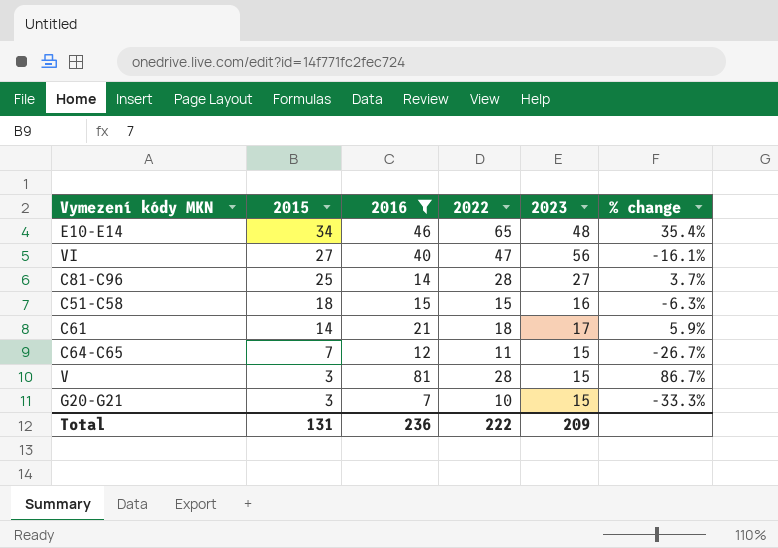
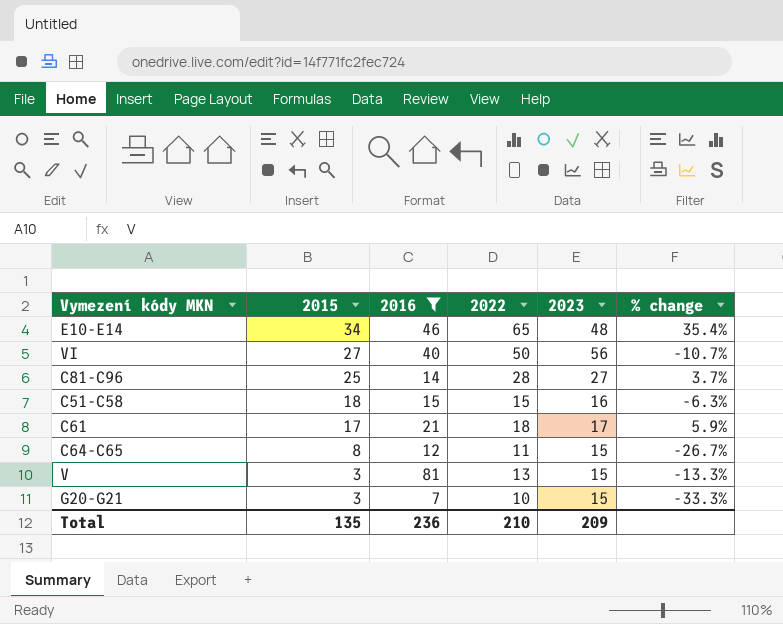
VI | 2022: 47 -> 50
VI | % change: -16.1% -> -10.7%
C61 | 2015: 14 -> 17
C64-C65 | 2015: 7 -> 8
V | 2022: 28 -> 13
V | % change: 86.7% -> -13.3%
Total | 2015: 131 -> 135
Total | 2022: 222 -> 210

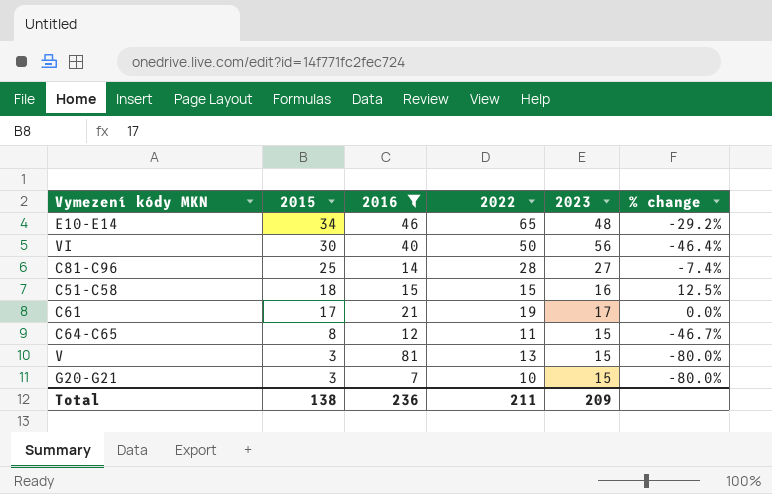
column % change | formula: ([2022] - [2023]) / [2023] -> ([2015] - [2023]) / [2023]
VI | 2015: 27 -> 30
C61 | 2022: 18 -> 19
Total | 2015: 135 -> 138
Total | 2022: 210 -> 211

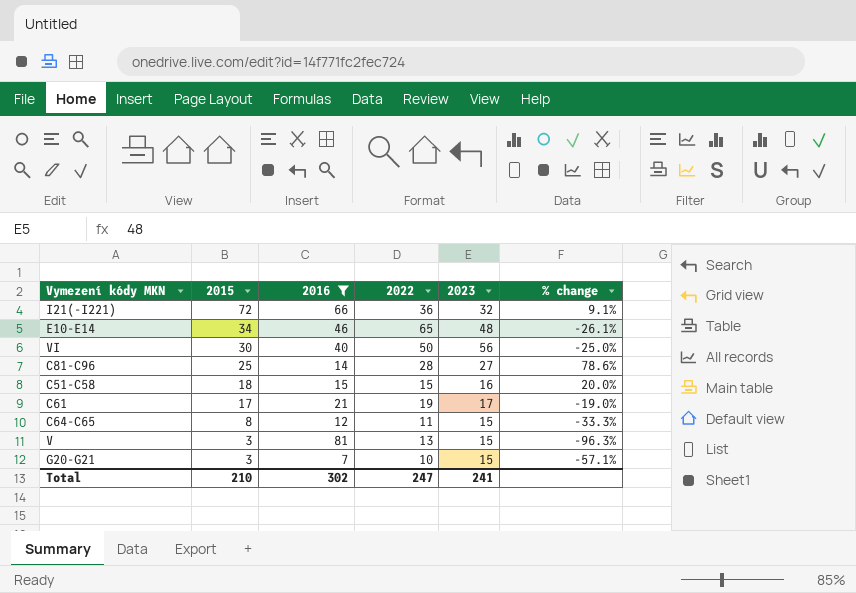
column % change | formula: ([2015] - [2023]) / [2023] -> ([2015] - [2016]) / [2016]
row I21(-I221): none -> 72 | 66 | 36 | 32 | 9.1%
Total | 2015: 138 -> 210
Total | 2016: 236 -> 302
Total | 2022: 211 -> 247
Total | 2023: 209 -> 241

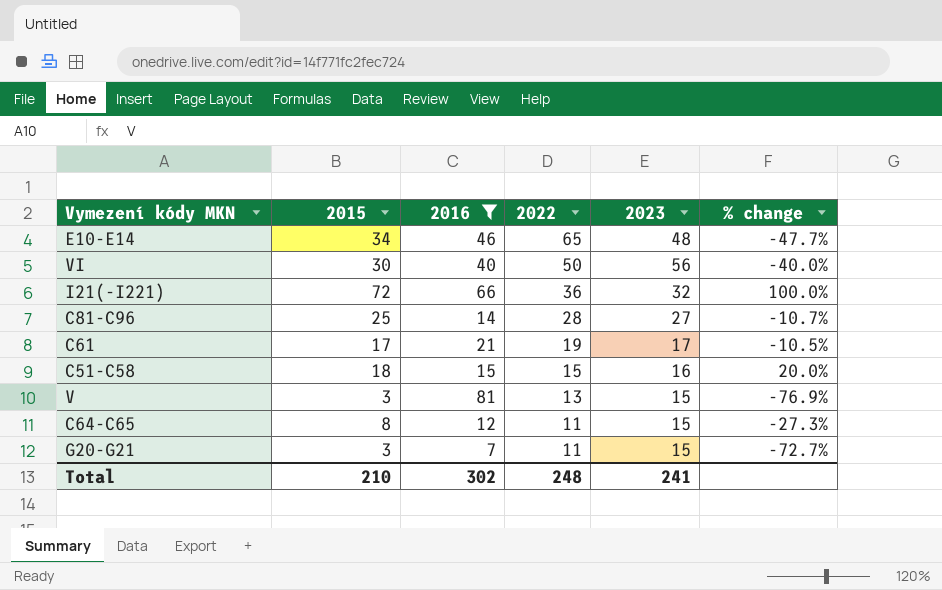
row order: 2015 descending -> 2022 descending
column % change | formula: ([2015] - [2016]) / [2016] -> ([2015] - [2022]) / [2022]
G20-G21 | 2022: 10 -> 11
Total | 2022: 247 -> 248

